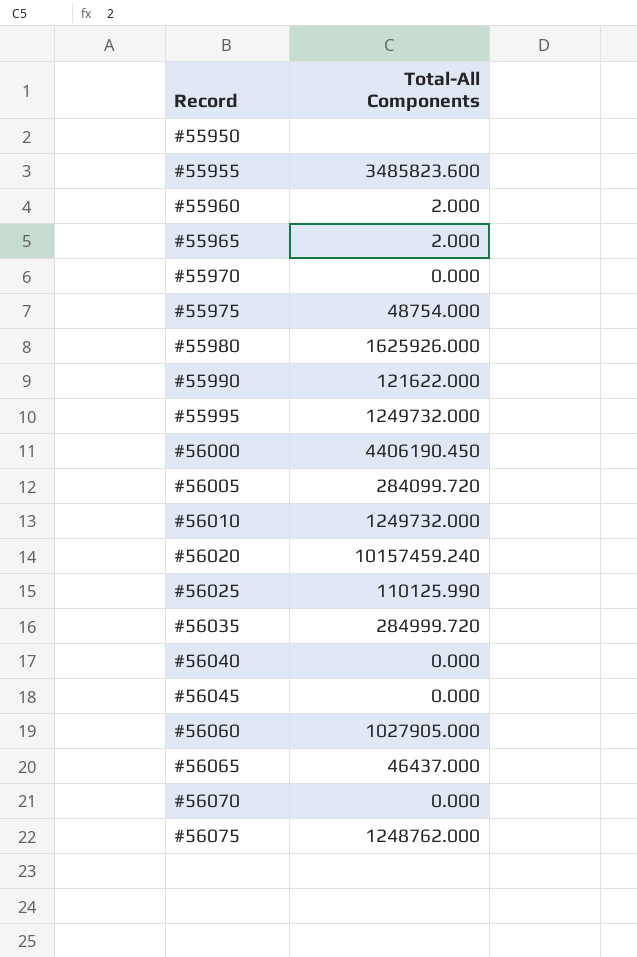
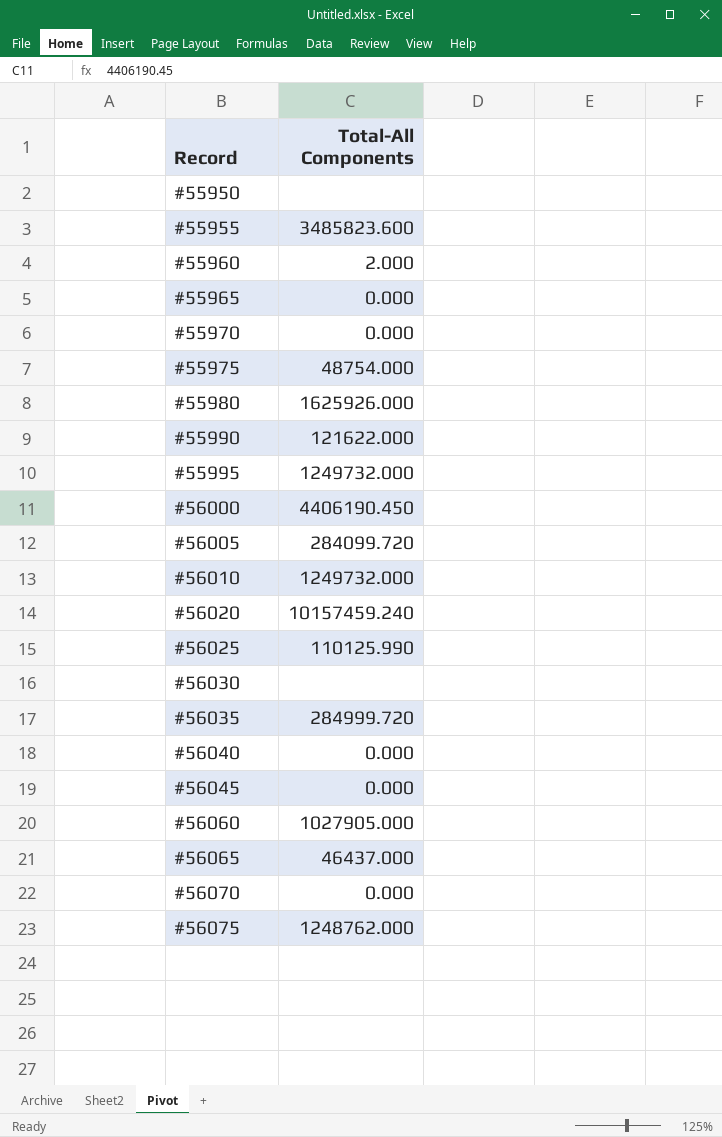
#55965 | Total-All Components: 2.000 -> 0.000
row #56030: none -> none

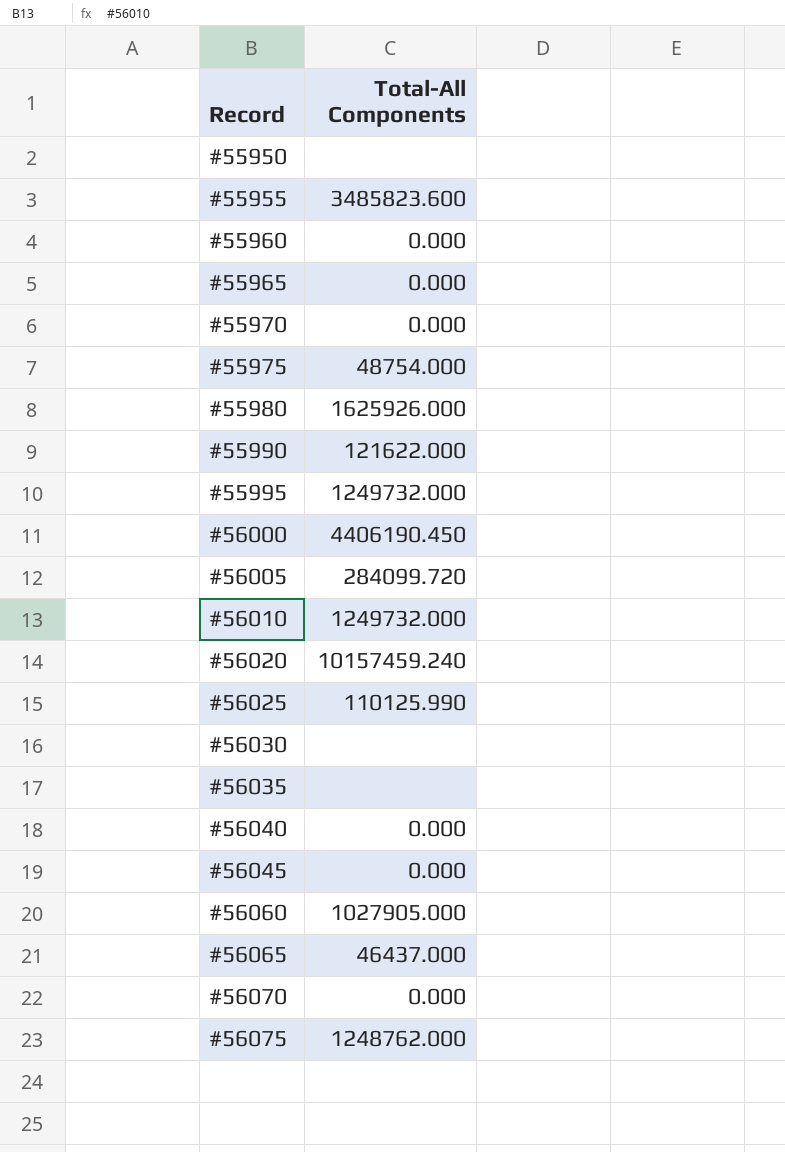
#55960 | Total-All Components: 2.000 -> 0.000
#56035 | Total-All Components: 284999.720 -> none

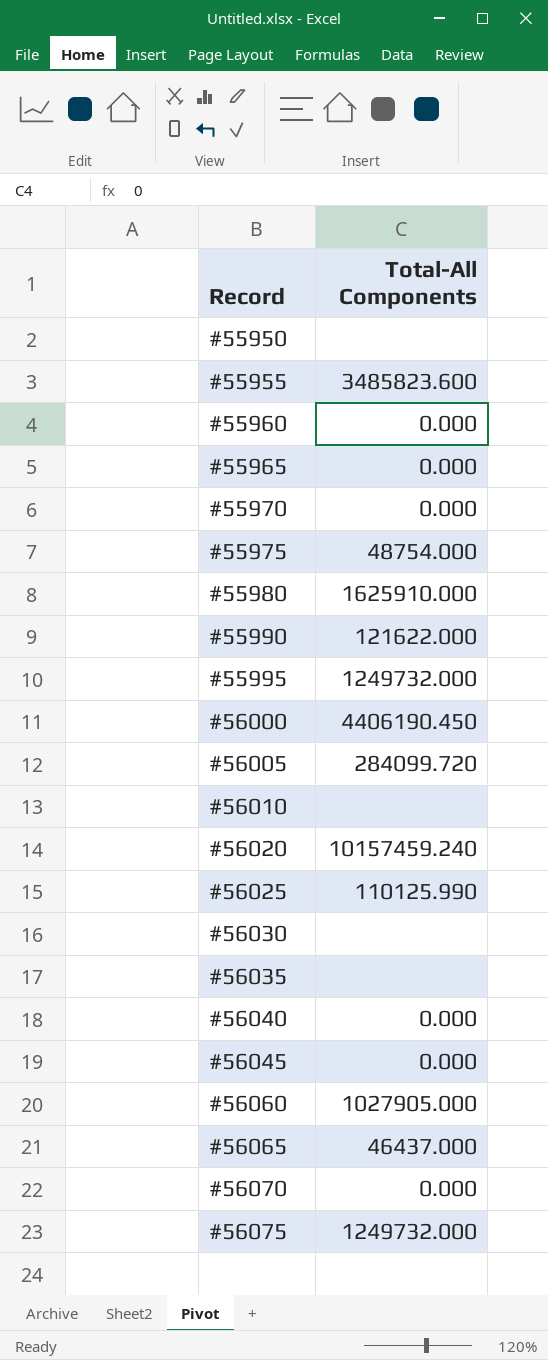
#55980 | Total-All Components: 1625926.000 -> 1625910.000
#56010 | Total-All Components: 1249732.000 -> none
#56075 | Total-All Components: 1248762.000 -> 1249732.000

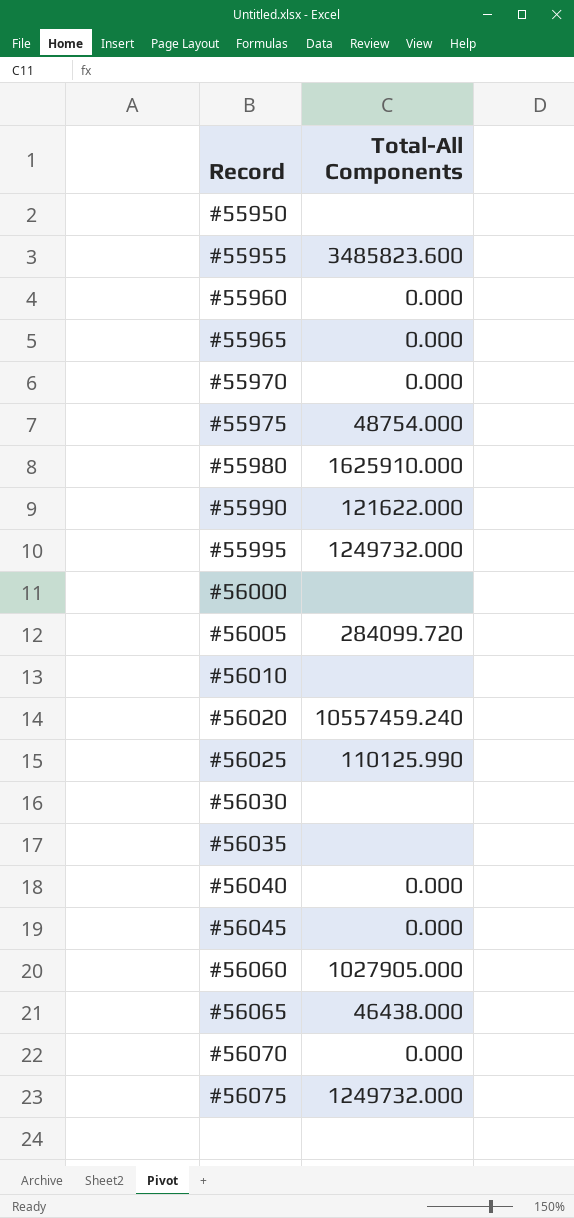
#56000 | Total-All Components: 4406190.450 -> none
#56020 | Total-All Components: 10157459.240 -> 10557459.240
#56065 | Total-All Components: 46437.000 -> 46438.000

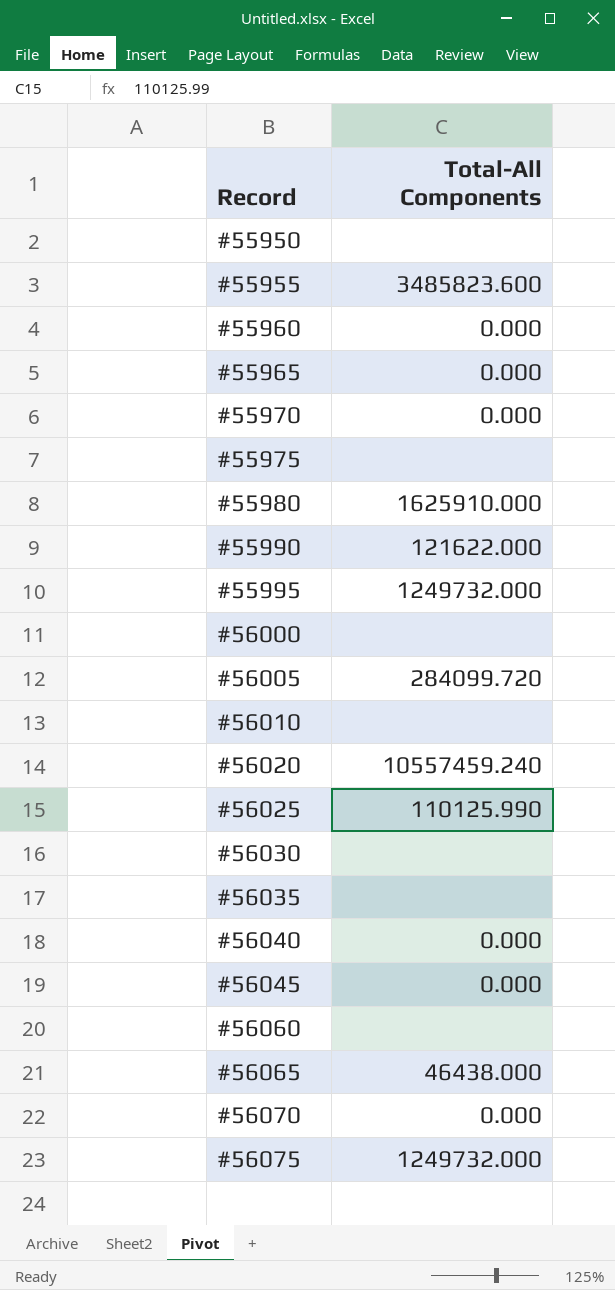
#55975 | Total-All Components: 48754.000 -> none
#56060 | Total-All Components: 1027905.000 -> none

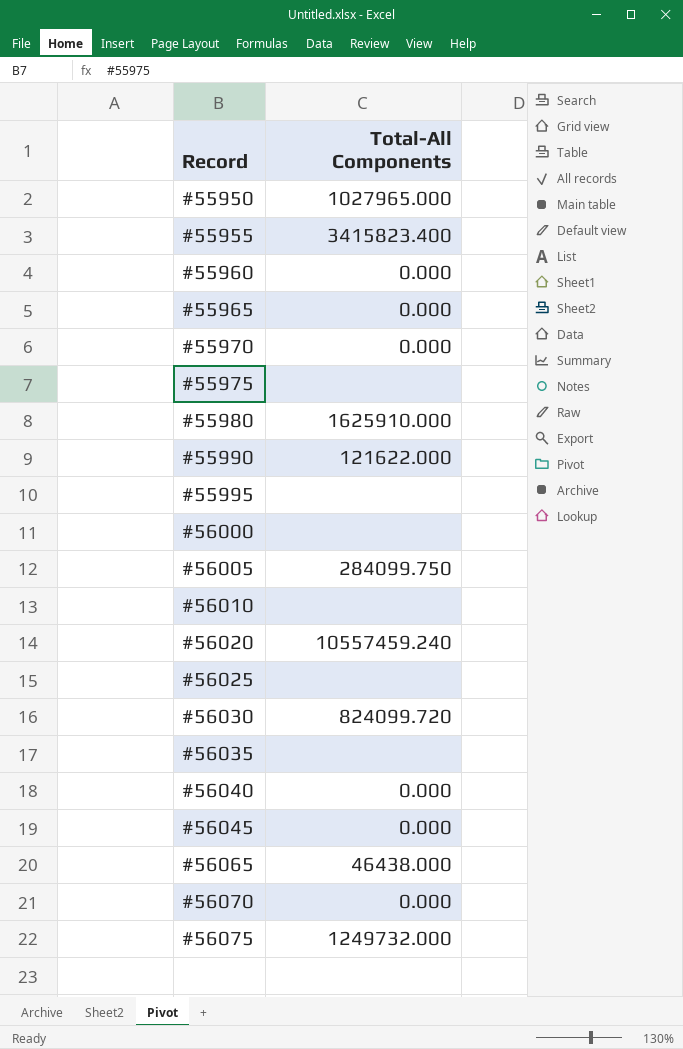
row #56060: none -> none
#55950 | Total-All Components: none -> 1027965.000
#55955 | Total-All Components: 3485823.600 -> 3415823.400
#55995 | Total-All Components: 1249732.000 -> none
#56005 | Total-All Components: 284099.720 -> 284099.750
#56025 | Total-All Components: 110125.990 -> none
#56030 | Total-All Components: none -> 824099.720

